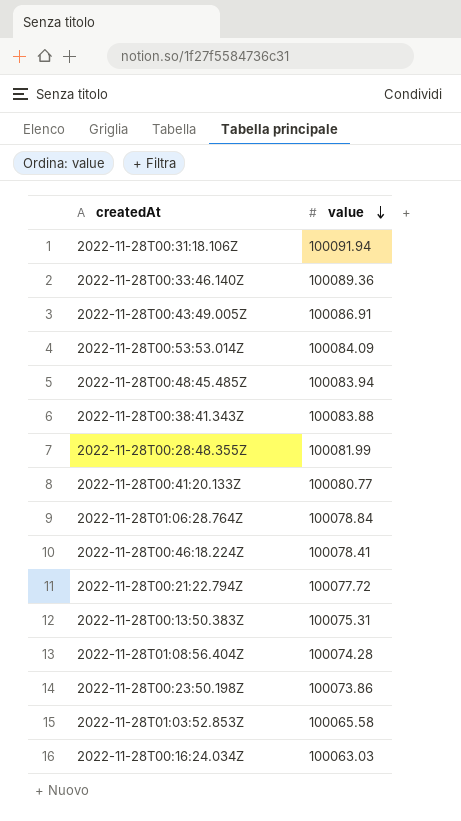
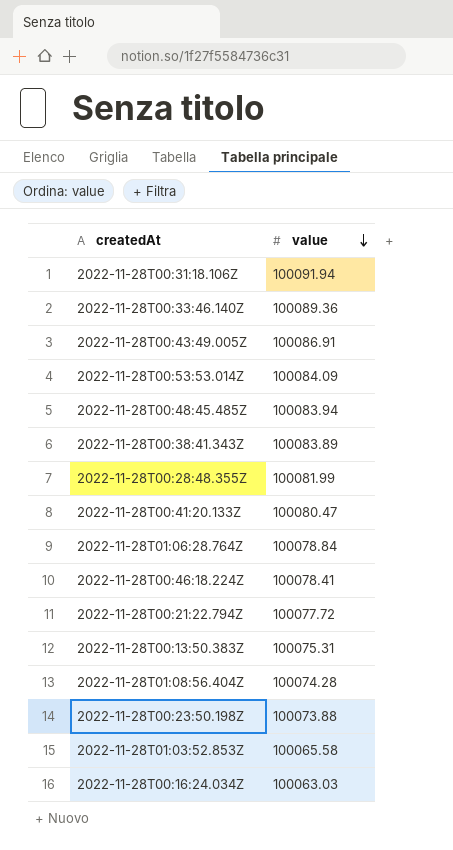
2022-11-28T00:38:41.343Z | value: 100083.88 -> 100083.89
2022-11-28T00:41:20.133Z | value: 100080.77 -> 100080.47
2022-11-28T00:23:50.198Z | value: 100073.86 -> 100073.88

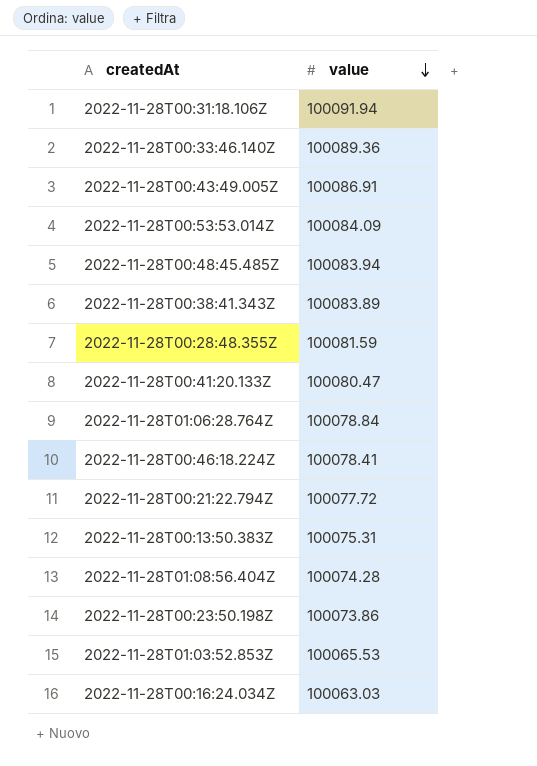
2022-11-28T00:28:48.355Z | value: 100081.99 -> 100081.59
2022-11-28T00:23:50.198Z | value: 100073.88 -> 100073.86
2022-11-28T01:03:52.853Z | value: 100065.58 -> 100065.53

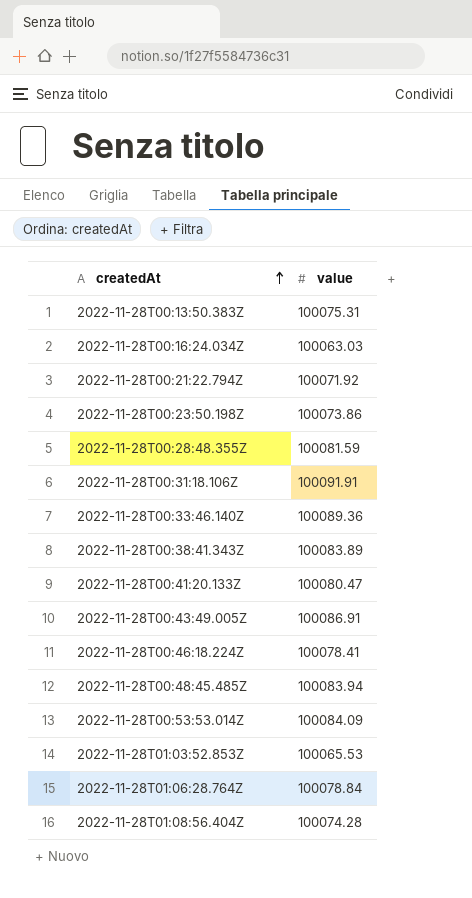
row order: value descending -> createdAt ascending
2022-11-28T00:21:22.794Z | value: 100077.72 -> 100071.92
2022-11-28T00:31:18.106Z | value: 100091.94 -> 100091.91

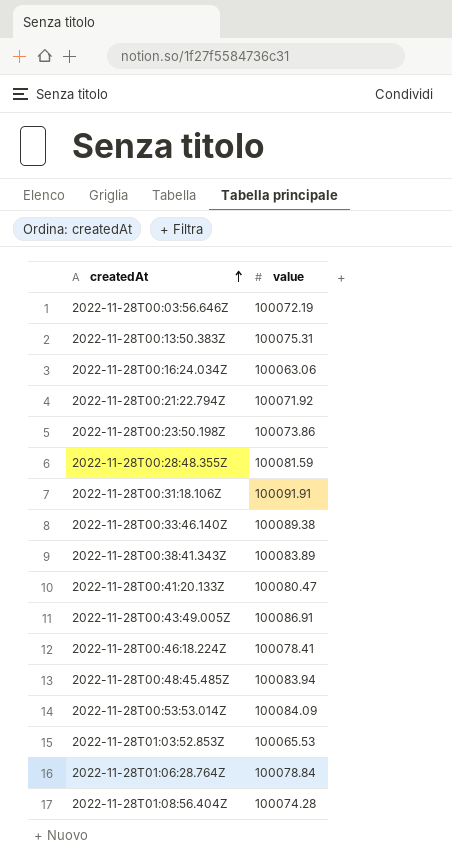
row 2022-11-28T00:03:56.646Z: none -> 100072.19
2022-11-28T00:16:24.034Z | value: 100063.03 -> 100063.06
2022-11-28T00:33:46.140Z | value: 100089.36 -> 100089.38

